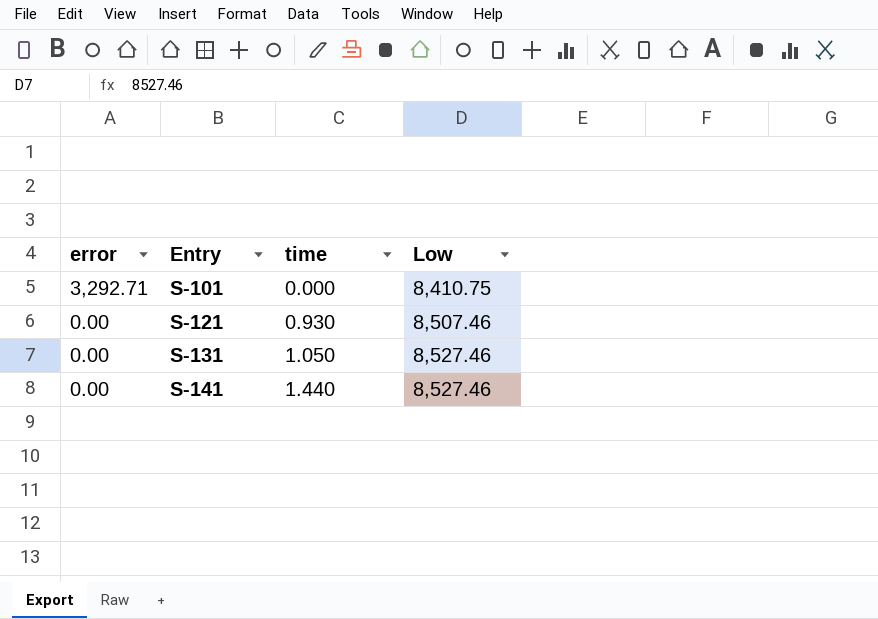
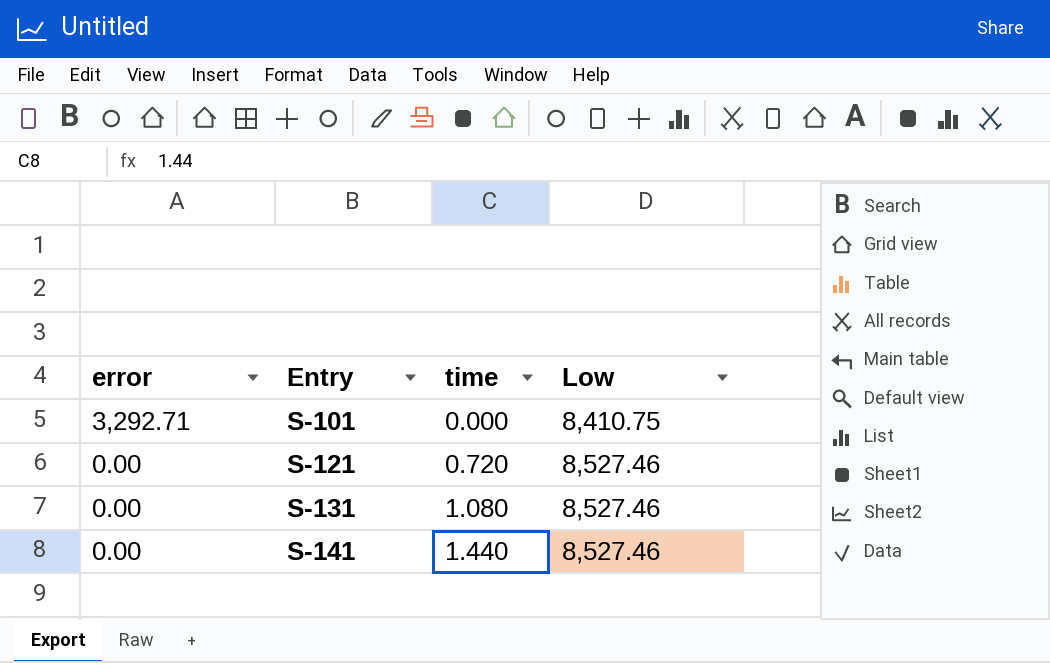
S-121 | time: 0.930 -> 0.720
S-121 | Low: 8,507.46 -> 8,527.46
S-131 | time: 1.050 -> 1.080

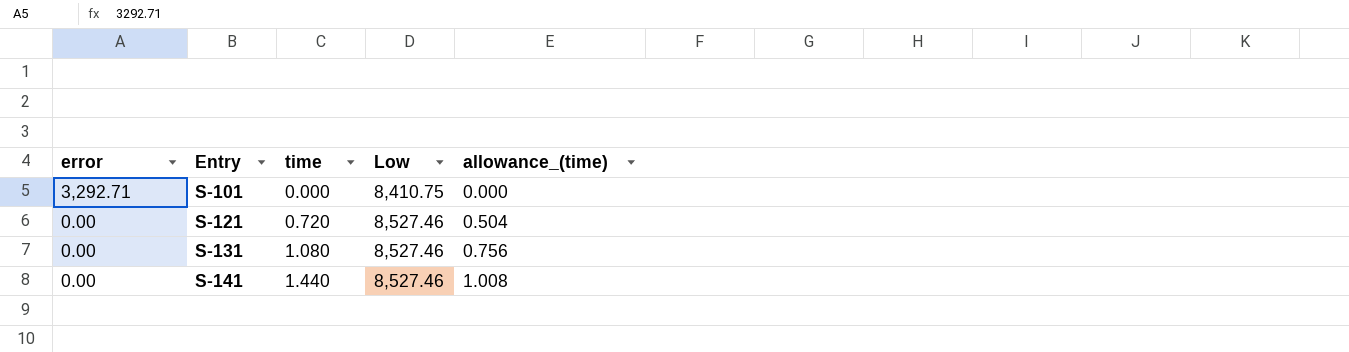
column allowance_(time) | formula: none -> [time] * 0.7

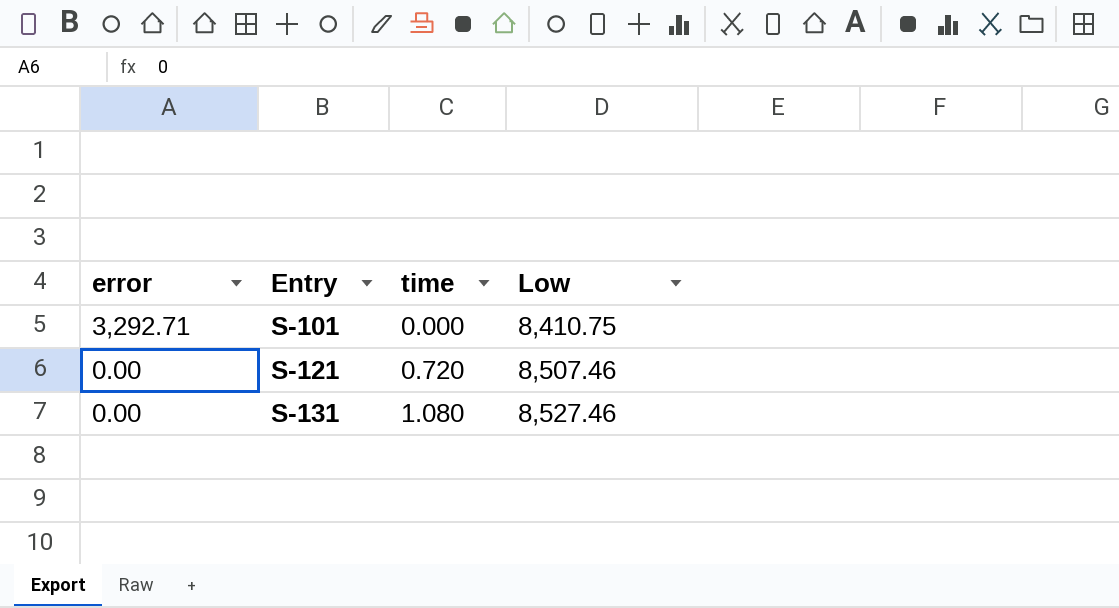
column allowance_(time) | formula: [time] * 0.7 -> none
row S-141: 0.00 | 1.440 | 8,527.46 | 1.008 -> none
S-121 | Low: 8,527.46 -> 8,507.46

